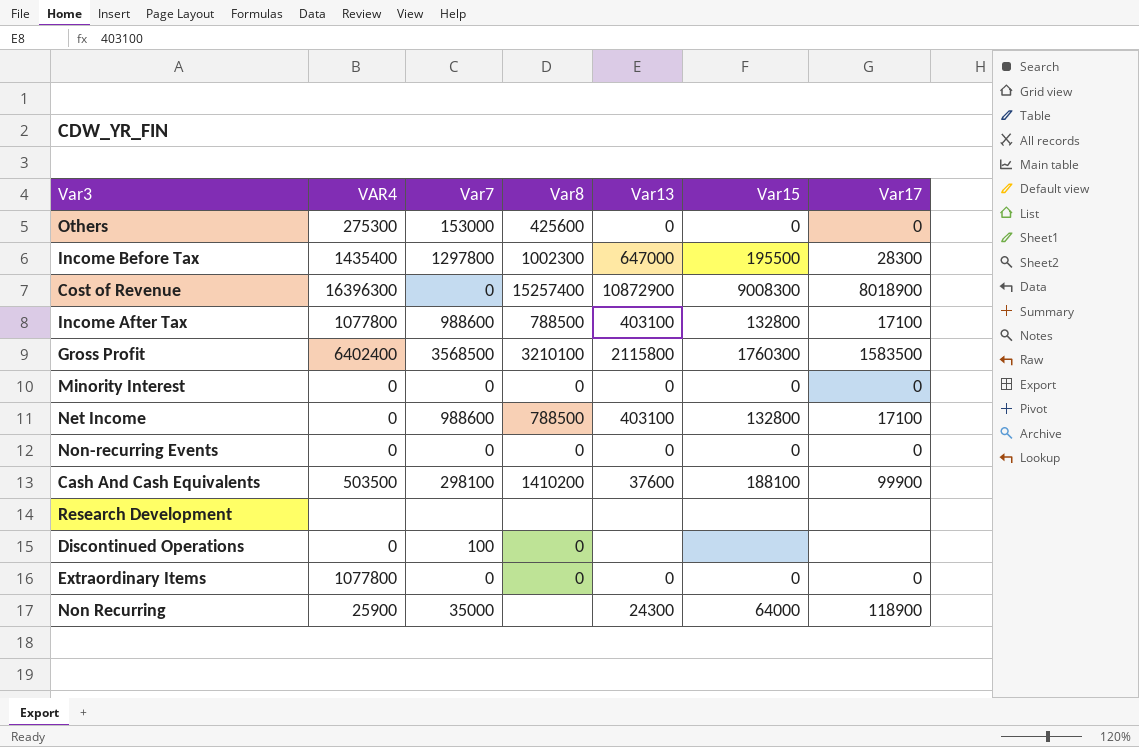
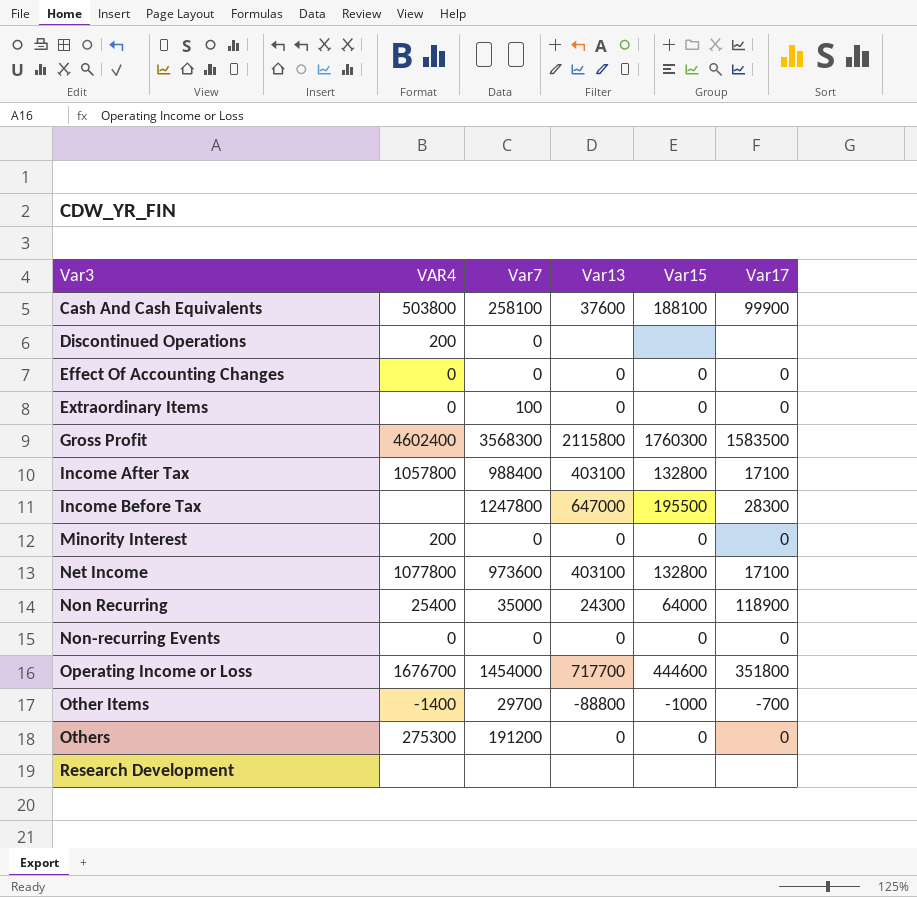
row order: none -> Var3 ascending
column Var8 | position: 4 -> none
row Cost of Revenue: 16396300 | 0 | 15257400 | 10872900 | 9008300 | 8018900 -> none
Cash And Cash Equivalents | VAR4: 503500 -> 503800
Cash And Cash Equivalents | Var7: 298100 -> 258100
Discontinued Operations | VAR4: 0 -> 200
Discontinued Operations | Var7: 100 -> 0
row Effect Of Accounting Changes: none -> 0 | 0 | 0 | 0 | 0
Extraordinary Items | VAR4: 1077800 -> 0
Extraordinary Items | Var7: 0 -> 100
Gross Profit | VAR4: 6402400 -> 4602400
Gross Profit | Var7: 3568500 -> 3568300
Income After Tax | VAR4: 1077800 -> 1057800
Income After Tax | Var7: 988600 -> 988400
Income Before Tax | VAR4: 1435400 -> none
Income Before Tax | Var7: 1297800 -> 1247800
Minority Interest | VAR4: 0 -> 200
Net Income | VAR4: 0 -> 1077800
Net Income | Var7: 988600 -> 973600
Non Recurring | VAR4: 25900 -> 25400
row Operating Income or Loss: none -> 1676700 | 1454000 | 717700 | 444600 | 351800
row Other Items: none -> -1400 | 29700 | -88800 | -1000 | -700
Others | Var7: 153000 -> 191200

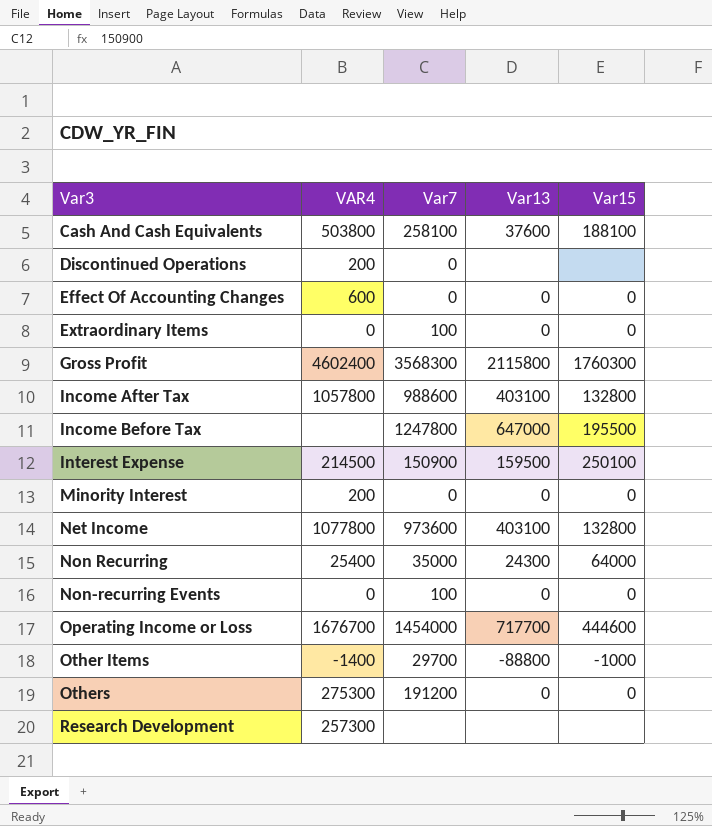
column Var17 | position: 6 -> none
Effect Of Accounting Changes | VAR4: 0 -> 600
Income After Tax | Var7: 988400 -> 988600
row Interest Expense: none -> 214500 | 150900 | 159500 | 250100
Non-recurring Events | Var7: 0 -> 100
Research Development | VAR4: none -> 257300

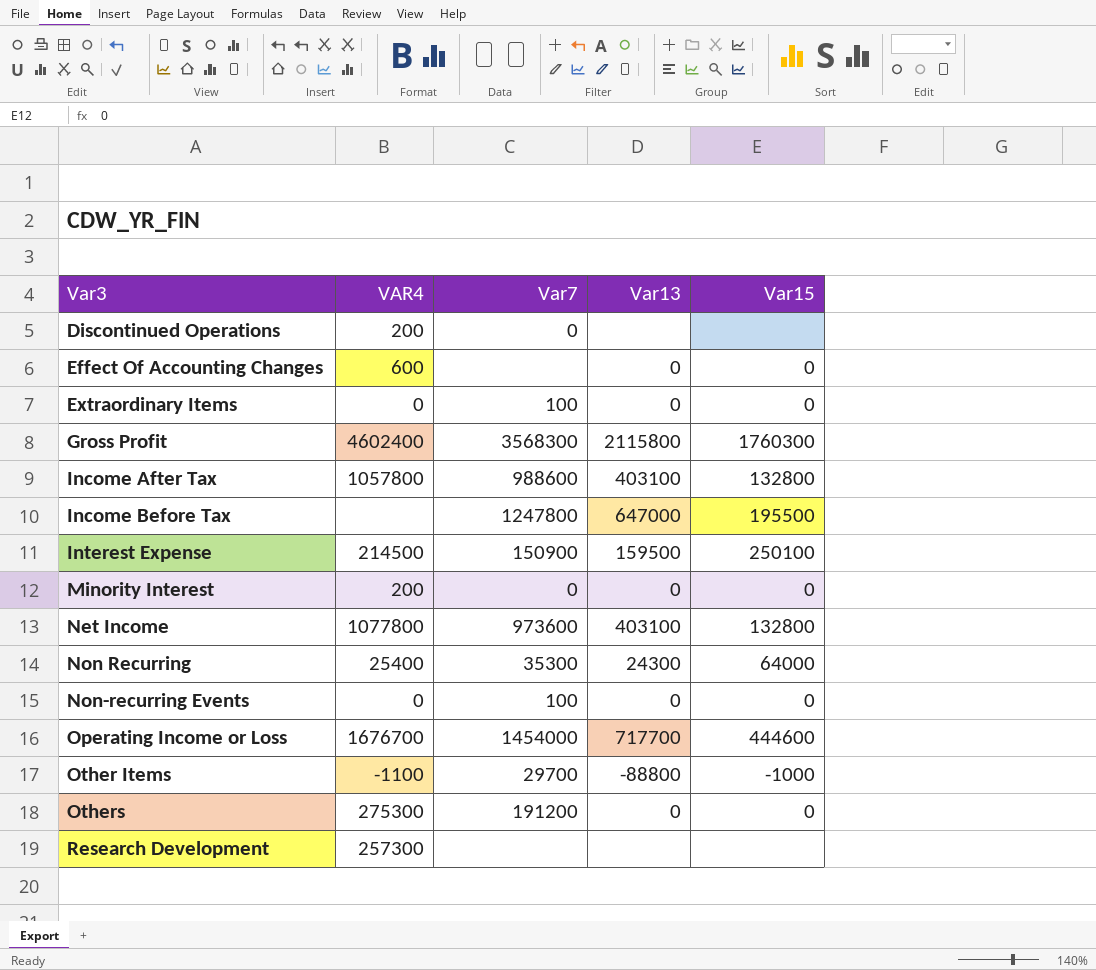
row Cash And Cash Equivalents: 503800 | 258100 | 37600 | 188100 -> none
Effect Of Accounting Changes | Var7: 0 -> none
Non Recurring | Var7: 35000 -> 35300
Other Items | VAR4: -1400 -> -1100

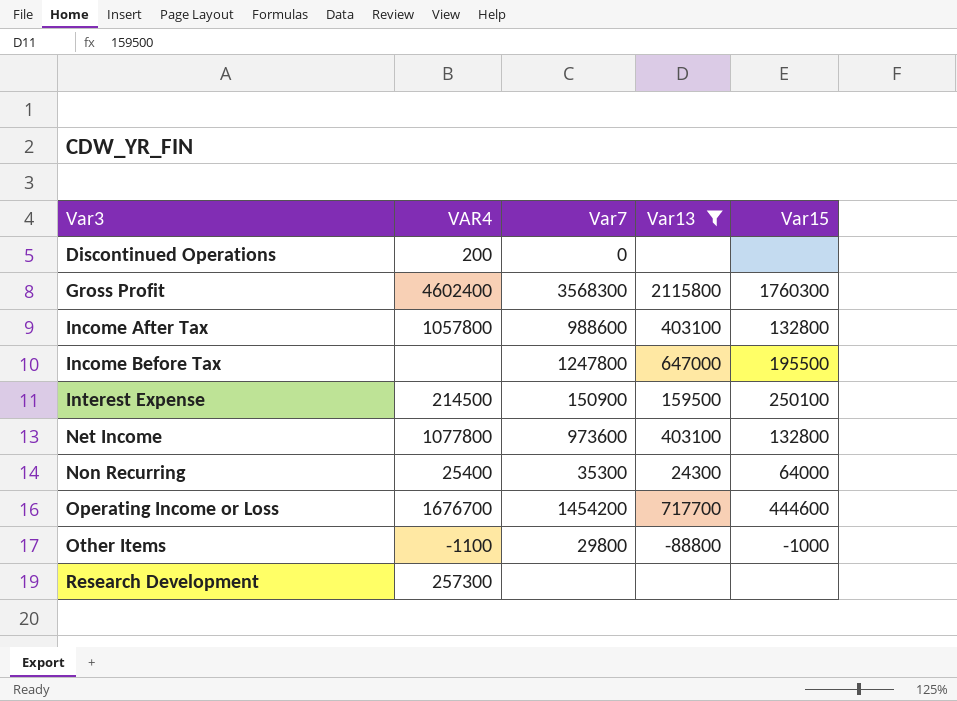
filter: none -> Var13 != 0
Operating Income or Loss | Var7: 1454000 -> 1454200
Other Items | Var7: 29700 -> 29800

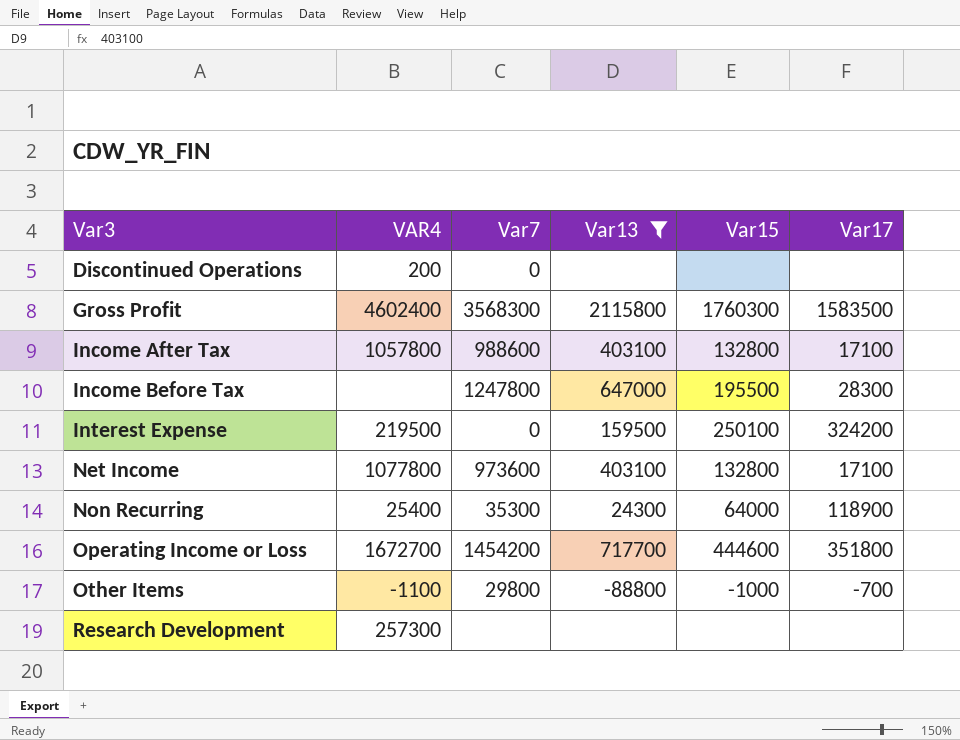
column Var17 | position: none -> 6
Interest Expense | VAR4: 214500 -> 219500
Interest Expense | Var7: 150900 -> 0
Operating Income or Loss | VAR4: 1676700 -> 1672700

